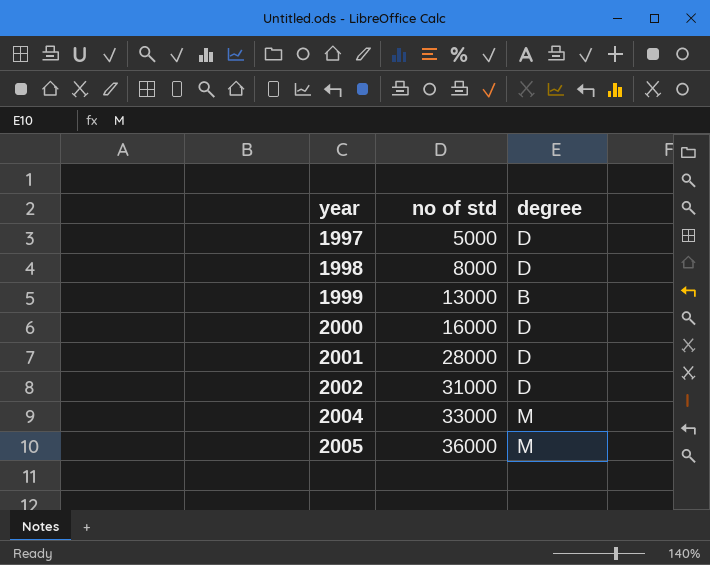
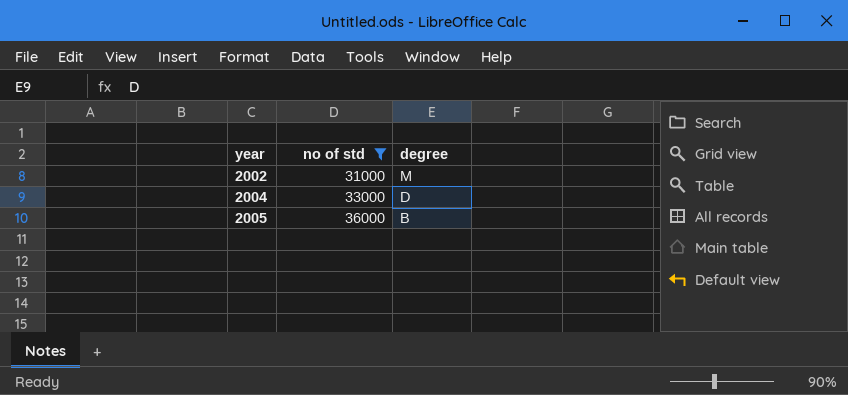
filter: none -> no of std >= 31000
2002 | degree: D -> M
2004 | degree: M -> D
2005 | degree: M -> B

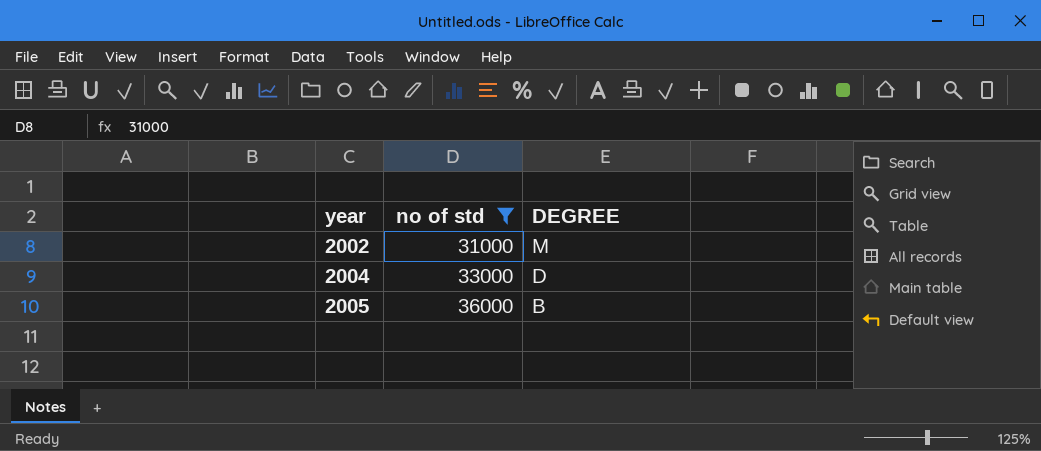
column name: degree -> DEGREE

